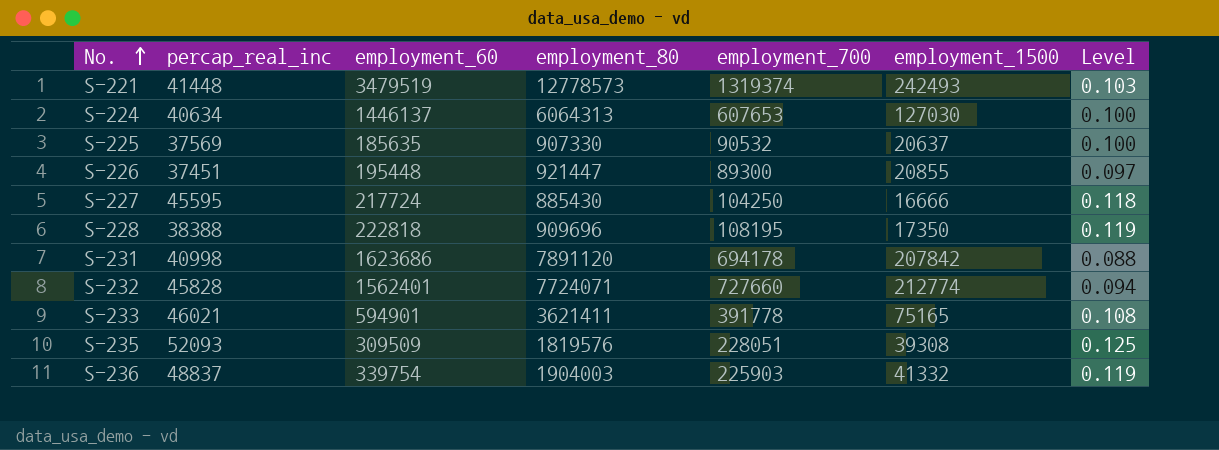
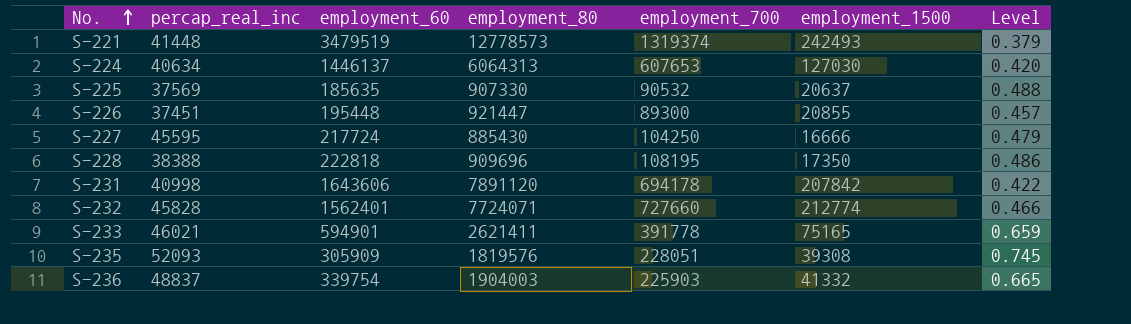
column Level | formula: [employment_700] / [employment_80] -> [employment_700] / [employment_60]
S-231 | employment_60: 1623686 -> 1643606
S-233 | employment_80: 3621411 -> 2621411
S-235 | employment_60: 309509 -> 305909

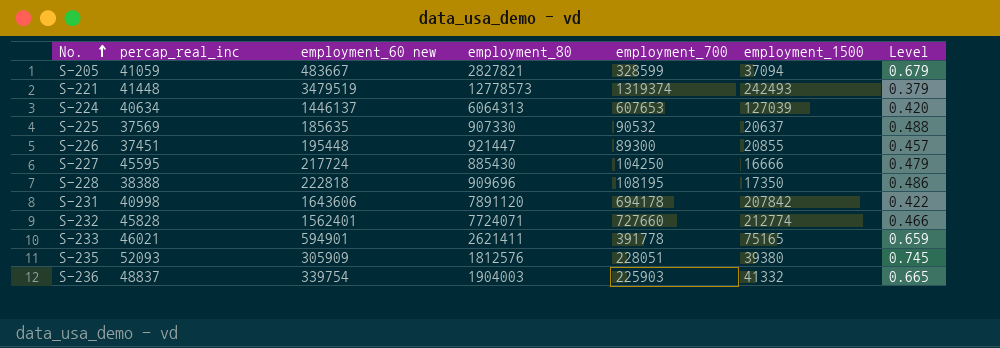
column name: employment_60 -> employment_60 new
row S-205: none -> 41059 | 483667 | 2827821 | 328599 | 37094 | 0.679
S-224 | employment_1500: 127030 -> 127039
S-235 | employment_80: 1819576 -> 1812576
S-235 | employment_1500: 39308 -> 39380

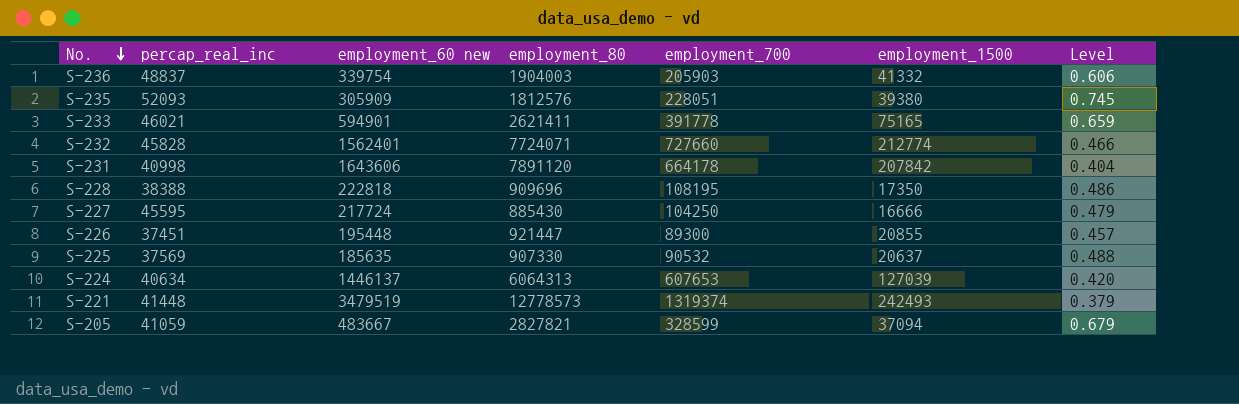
row order: No. ascending -> No. descending
S-236 | employment_700: 225903 -> 205903
S-236 | Level: 0.665 -> 0.606
S-231 | employment_700: 694178 -> 664178
S-231 | Level: 0.422 -> 0.404

